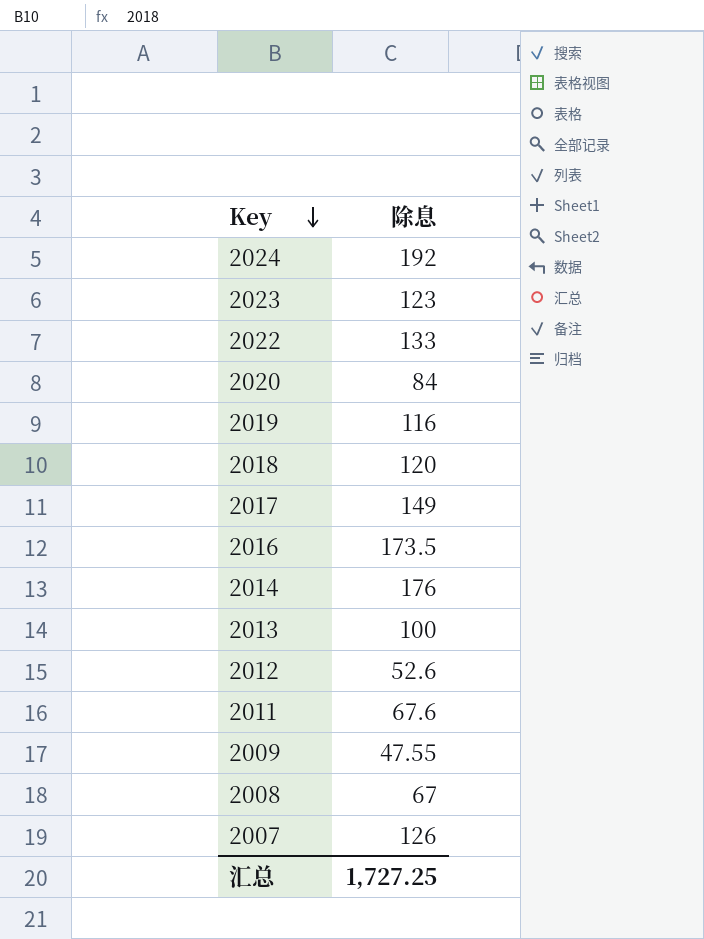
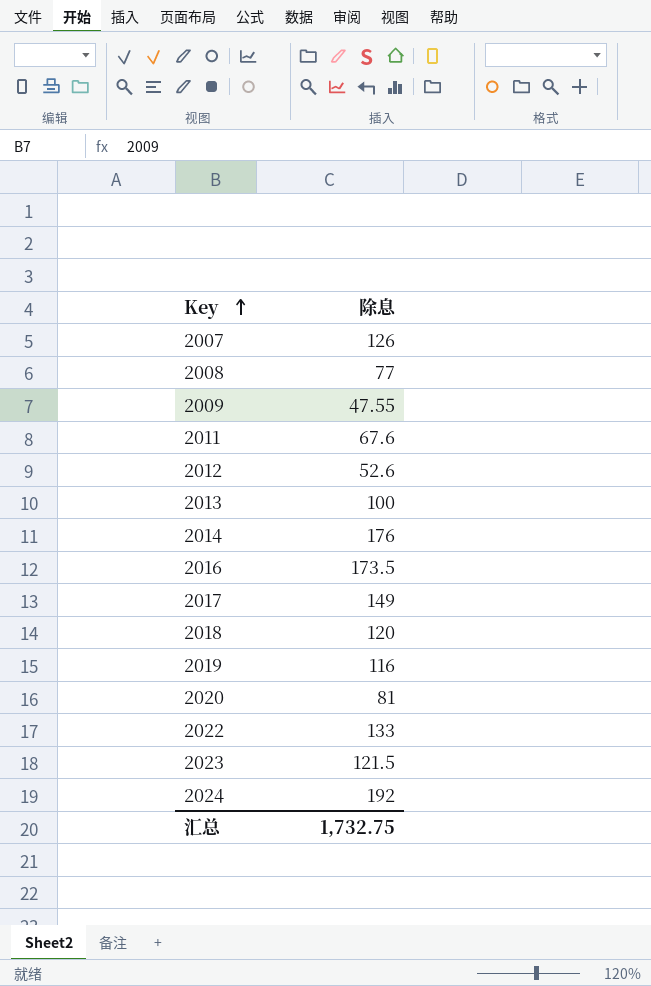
row order: Key descending -> Key ascending
2008 | 除息: 67 -> 77
2020 | 除息: 84 -> 81
2023 | 除息: 123 -> 121.5
汇总 | 除息: 1,727.25 -> 1,732.75

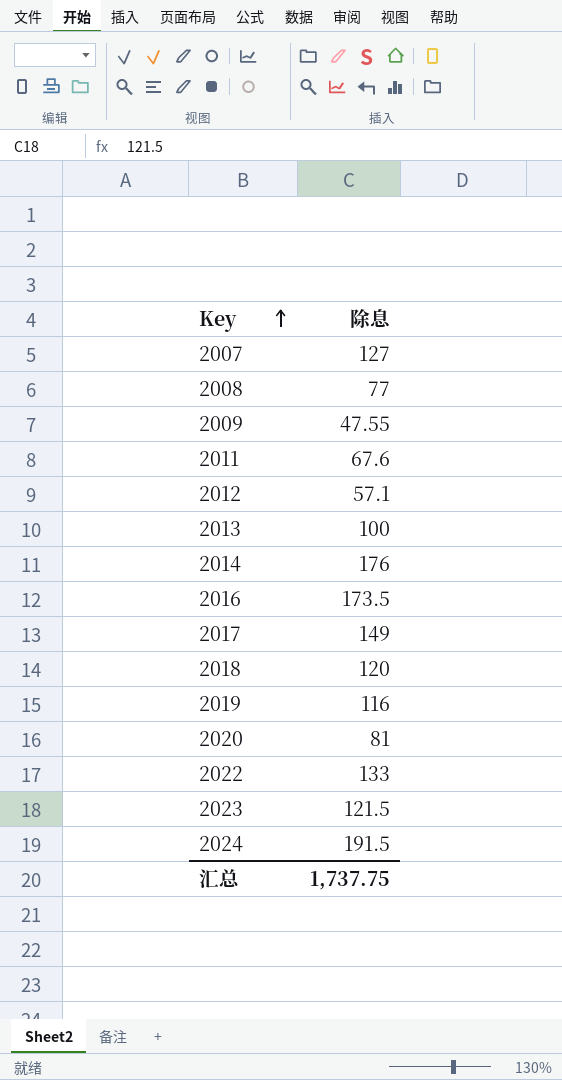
2007 | 除息: 126 -> 127
2012 | 除息: 52.6 -> 57.1
2024 | 除息: 192 -> 191.5
汇总 | 除息: 1,732.75 -> 1,737.75

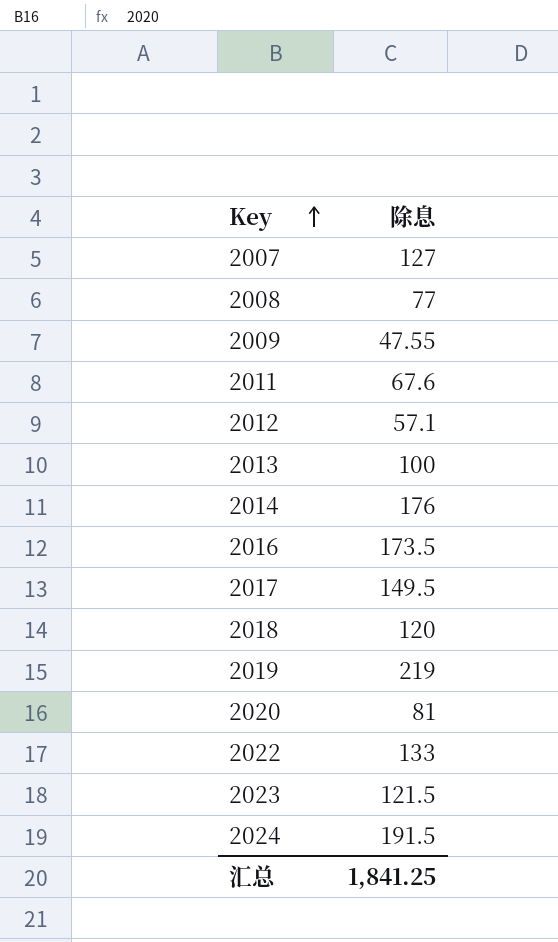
2017 | 除息: 149 -> 149.5
2019 | 除息: 116 -> 219
汇总 | 除息: 1,737.75 -> 1,841.25

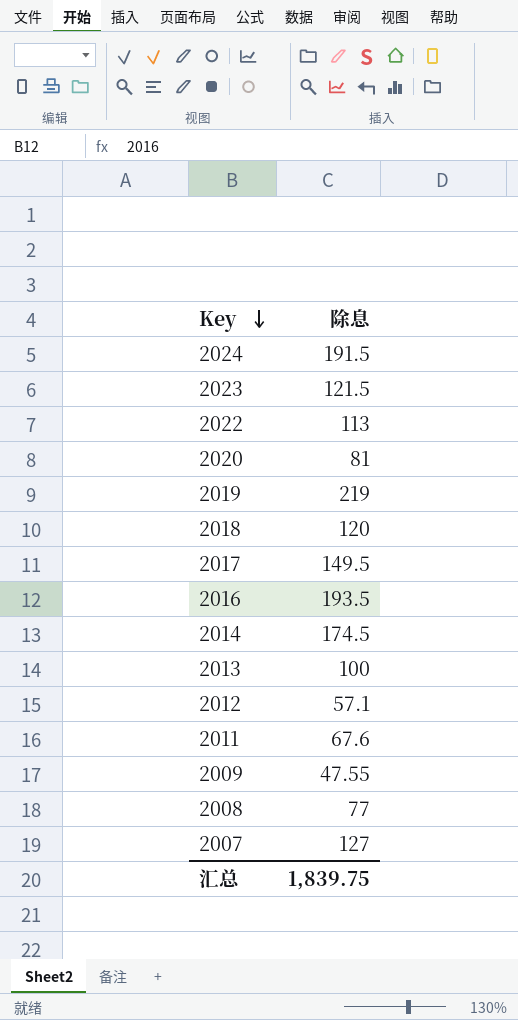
row order: Key ascending -> Key descending
2022 | 除息: 133 -> 113
2016 | 除息: 173.5 -> 193.5
2014 | 除息: 176 -> 174.5
汇总 | 除息: 1,841.25 -> 1,839.75

